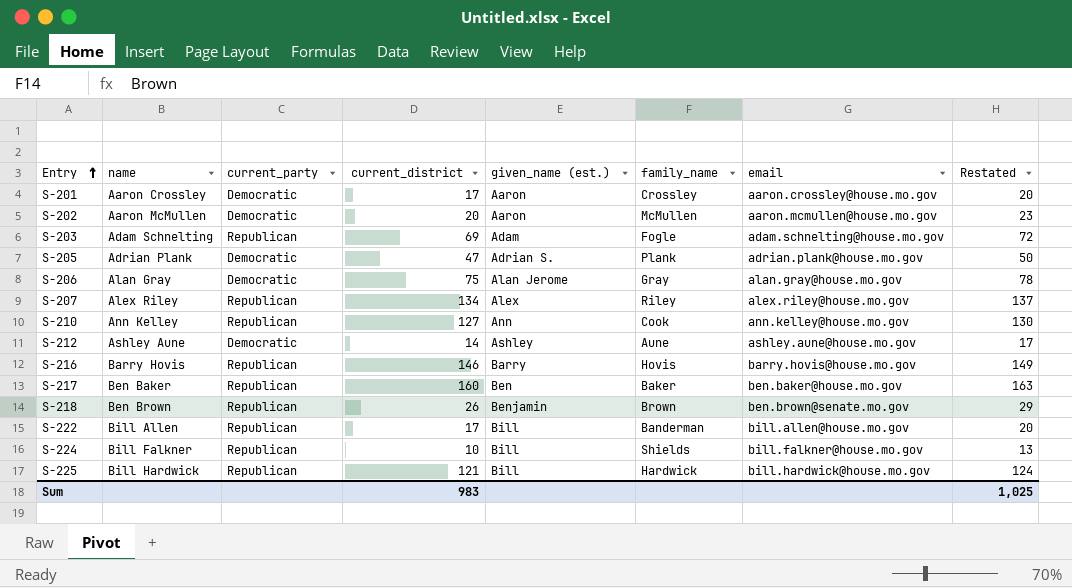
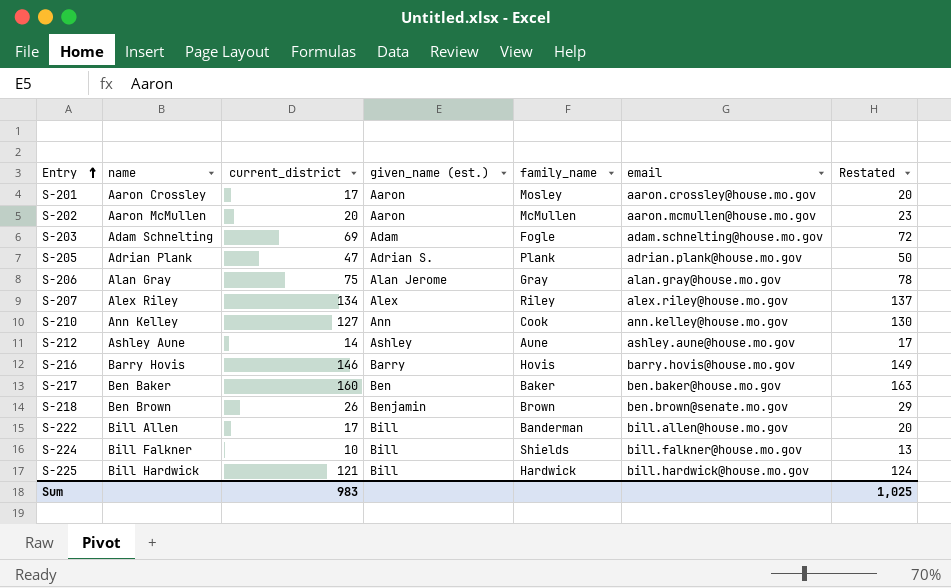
column current_party | position: 3 -> none
S-201 | family_name: Crossley -> Mosley

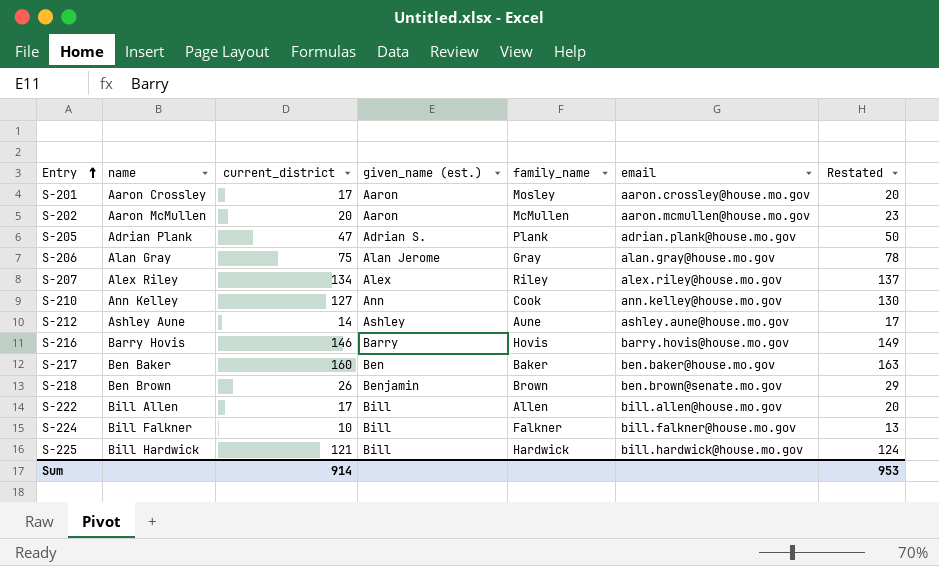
row S-203: Adam Schnelting | 69 | Adam | Fogle | adam.schnelting@house.mo.gov | 72 -> none
S-222 | family_name: Banderman -> Allen
S-224 | family_name: Shields -> Falkner
Sum | current_district: 983 -> 914
Sum | Restated: 1,025 -> 953

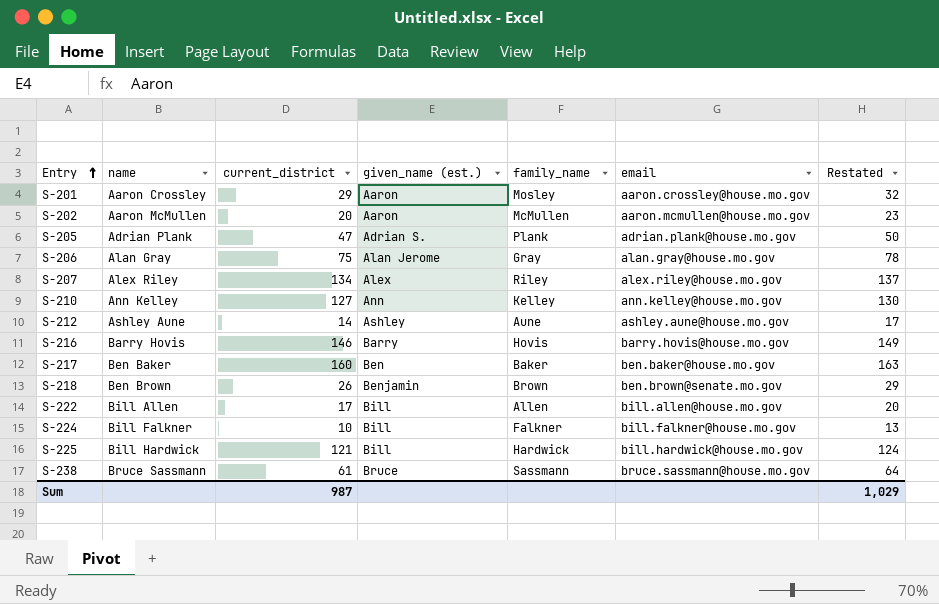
S-201 | current_district: 17 -> 29
S-201 | Restated: 20 -> 32
S-210 | family_name: Cook -> Kelley
row S-238: none -> Bruce Sassmann | 61 | Bruce | Sassmann | bruce.sassmann@house.mo.gov | 64
Sum | current_district: 914 -> 987
Sum | Restated: 953 -> 1,029

